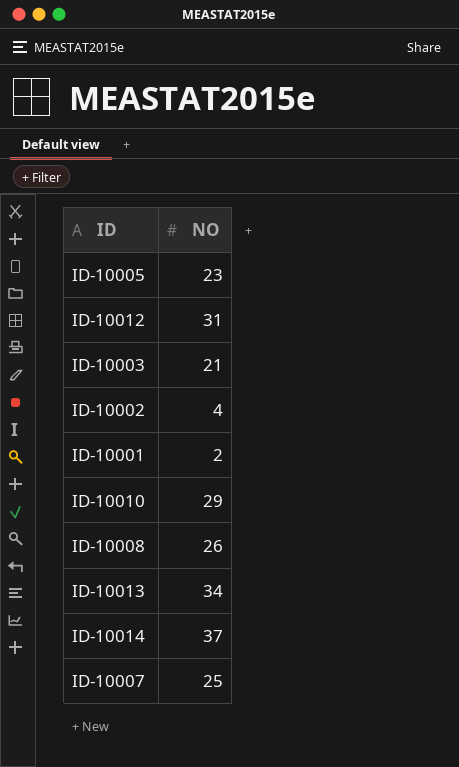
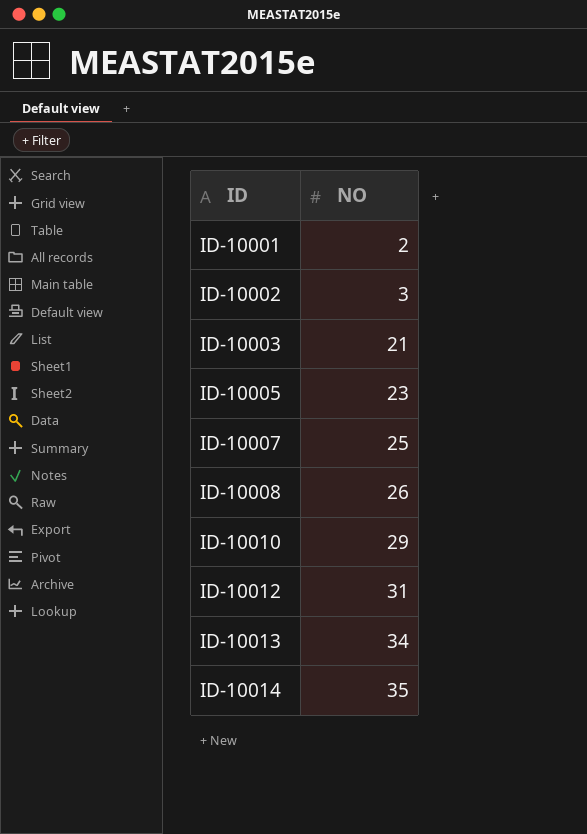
row order: none -> ID ascending
ID-10002 | NO: 4 -> 3
ID-10014 | NO: 37 -> 35

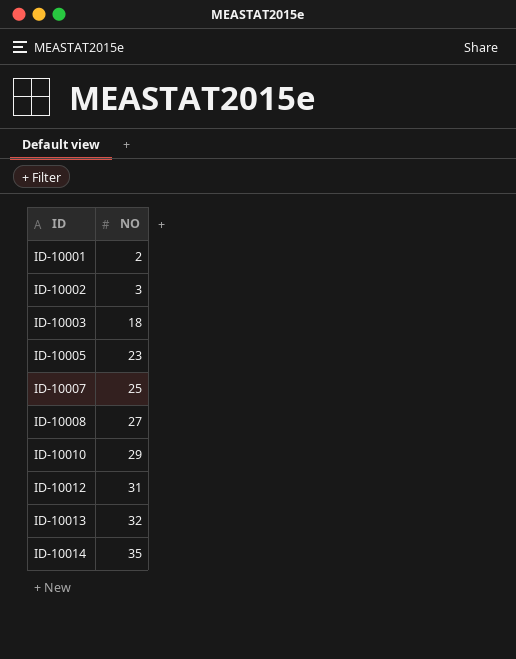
ID-10003 | NO: 21 -> 18
ID-10008 | NO: 26 -> 27
ID-10013 | NO: 34 -> 32

